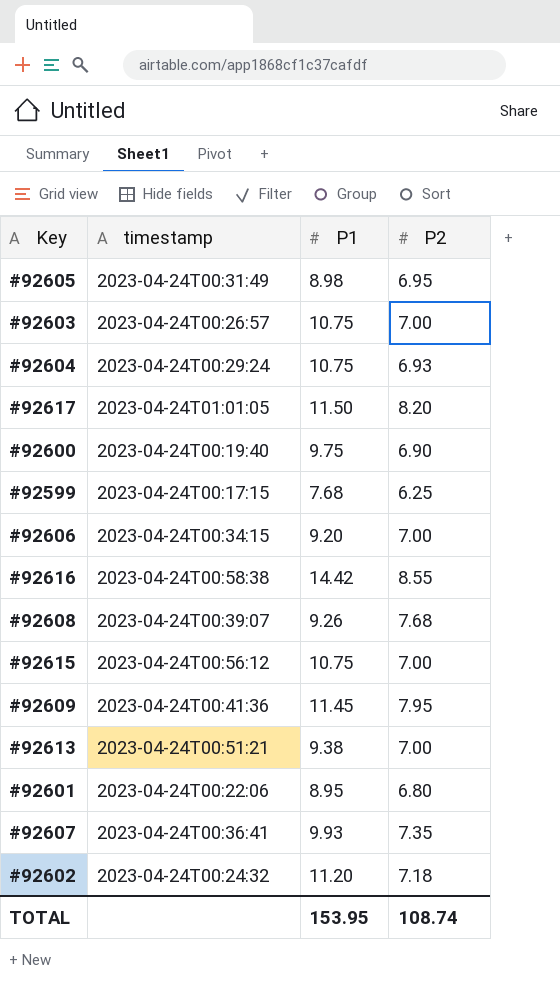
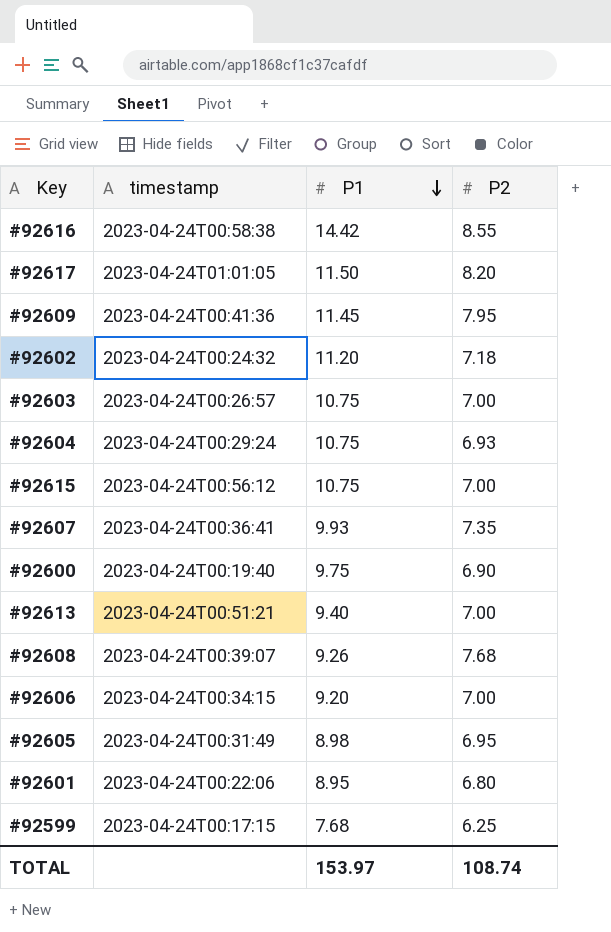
row order: none -> P1 descending
#92613 | P1: 9.38 -> 9.40
TOTAL | P1: 153.95 -> 153.97

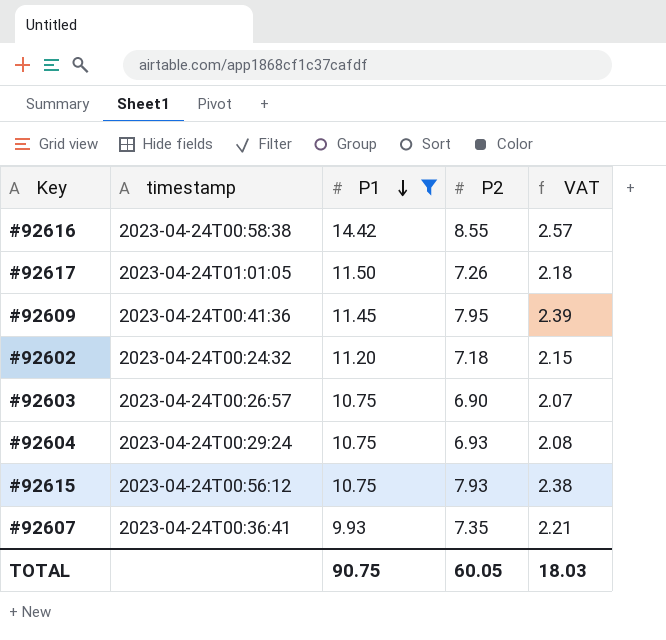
filter: none -> P1 >= 9.93
column VAT | formula: none -> [P2] * 0.3
#92617 | P2: 8.20 -> 7.26
#92603 | P2: 7.00 -> 6.90
#92615 | P2: 7.00 -> 7.93
TOTAL | P1: 153.97 -> 90.75
TOTAL | P2: 108.74 -> 60.05

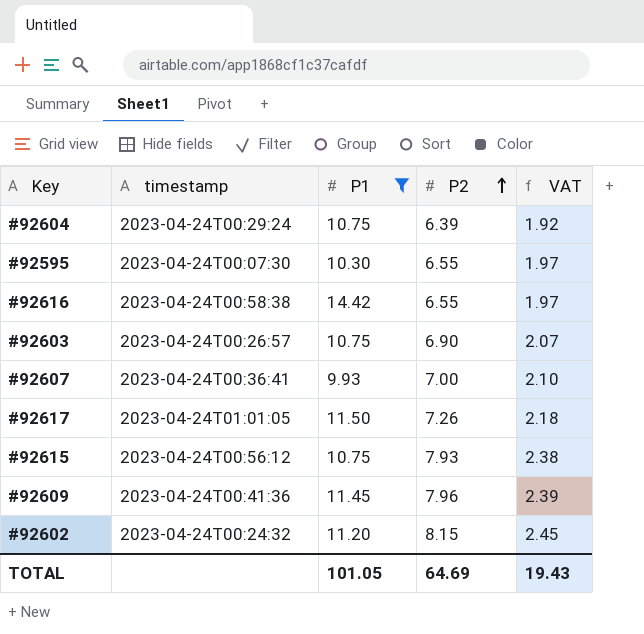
row order: P1 descending -> P2 ascending
#92604 | P2: 6.93 -> 6.39
#92604 | VAT: 2.08 -> 1.92
row #92595: none -> 2023-04-24T00:07:30 | 10.30 | 6.55 | 1.97
#92616 | P2: 8.55 -> 6.55
#92616 | VAT: 2.57 -> 1.97
#92607 | P2: 7.35 -> 7.00
#92607 | VAT: 2.21 -> 2.10
#92609 | P2: 7.95 -> 7.96
#92602 | P2: 7.18 -> 8.15
#92602 | VAT: 2.15 -> 2.45
TOTAL | P1: 90.75 -> 101.05
TOTAL | P2: 60.05 -> 64.69
TOTAL | VAT: 18.03 -> 19.43

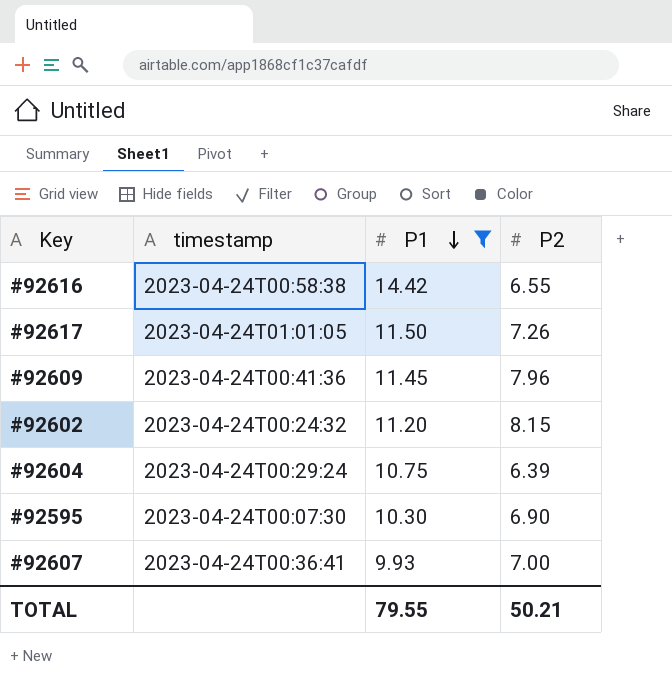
row order: P2 ascending -> P1 descending
column VAT | formula: [P2] * 0.3 -> none
row #92603: 2023-04-24T00:26:57 | 10.75 | 6.90 | 2.07 -> none
row #92615: 2023-04-24T00:56:12 | 10.75 | 7.93 | 2.38 -> none
#92595 | P2: 6.55 -> 6.90
TOTAL | P1: 101.05 -> 79.55
TOTAL | P2: 64.69 -> 50.21

